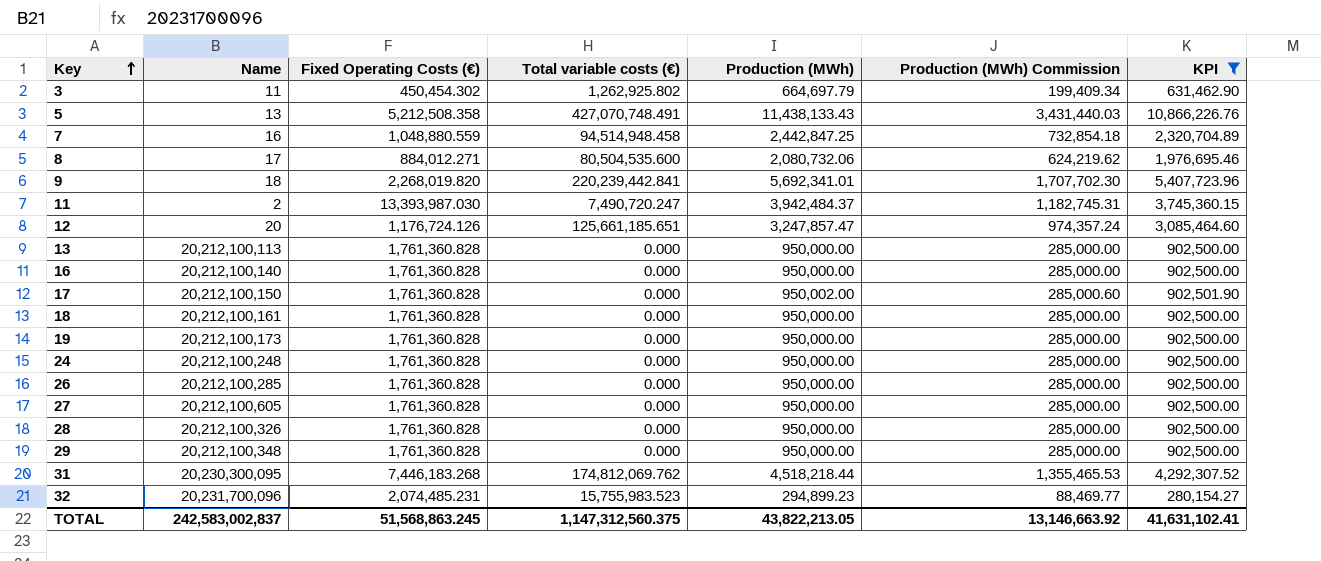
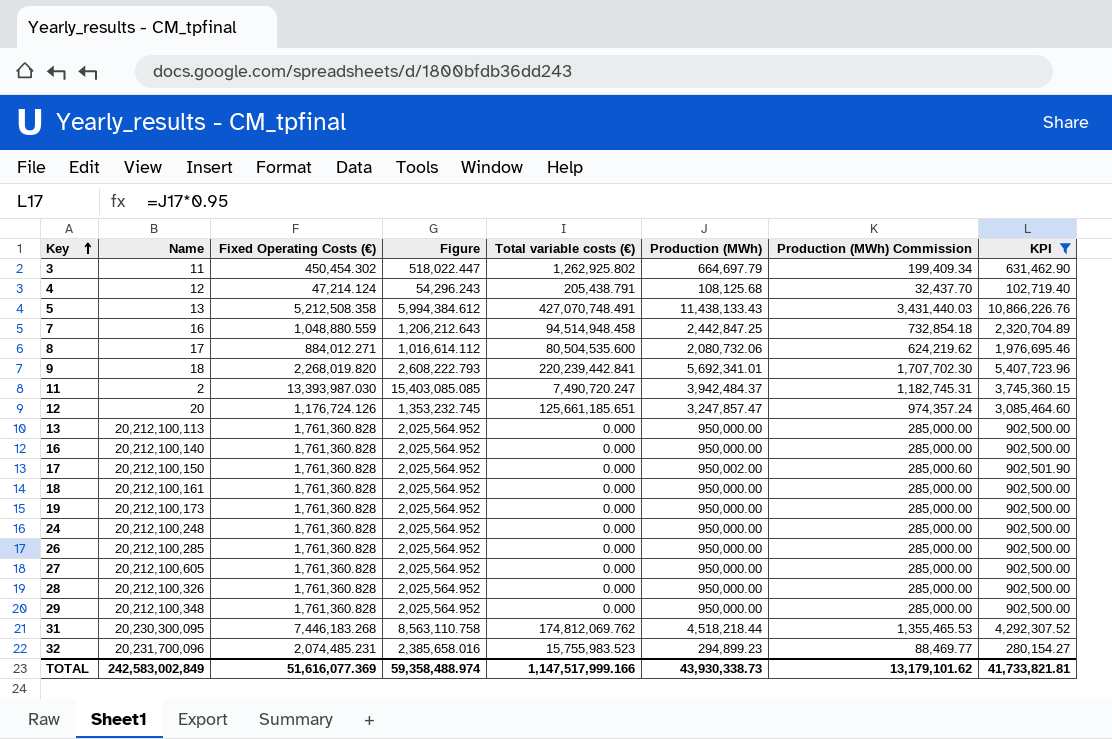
column Figure | formula: none -> [Fixed Operating Costs (€)] * 1.15
row 4: none -> 12 | 47,214.124 | 54,296.243 | 205,438.791 | 108,125.68 | 32,437.70 | 102,719.40
TOTAL | Name: 242,583,002,837 -> 242,583,002,849
TOTAL | Fixed Operating Costs (€): 51,568,863.245 -> 51,616,077.369
TOTAL | Total variable costs (€): 1,147,312,560.375 -> 1,147,517,999.166
TOTAL | Production (MWh): 43,822,213.05 -> 43,930,338.73
TOTAL | Production (MWh) Commission: 13,146,663.92 -> 13,179,101.62
TOTAL | KPI: 41,631,102.41 -> 41,733,821.81

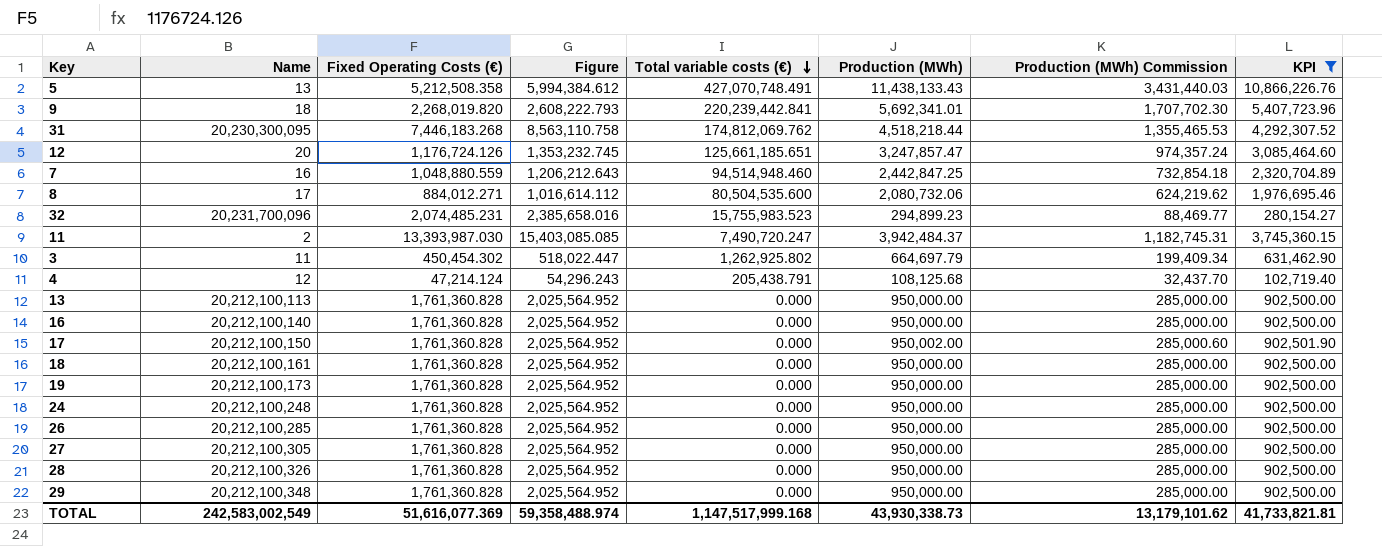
row order: Key ascending -> Total variable costs (€) descending
7 | Total variable costs (€): 94,514,948.458 -> 94,514,948.460
27 | Name: 20,212,100,605 -> 20,212,100,305
TOTAL | Name: 242,583,002,849 -> 242,583,002,549
TOTAL | Total variable costs (€): 1,147,517,999.166 -> 1,147,517,999.168

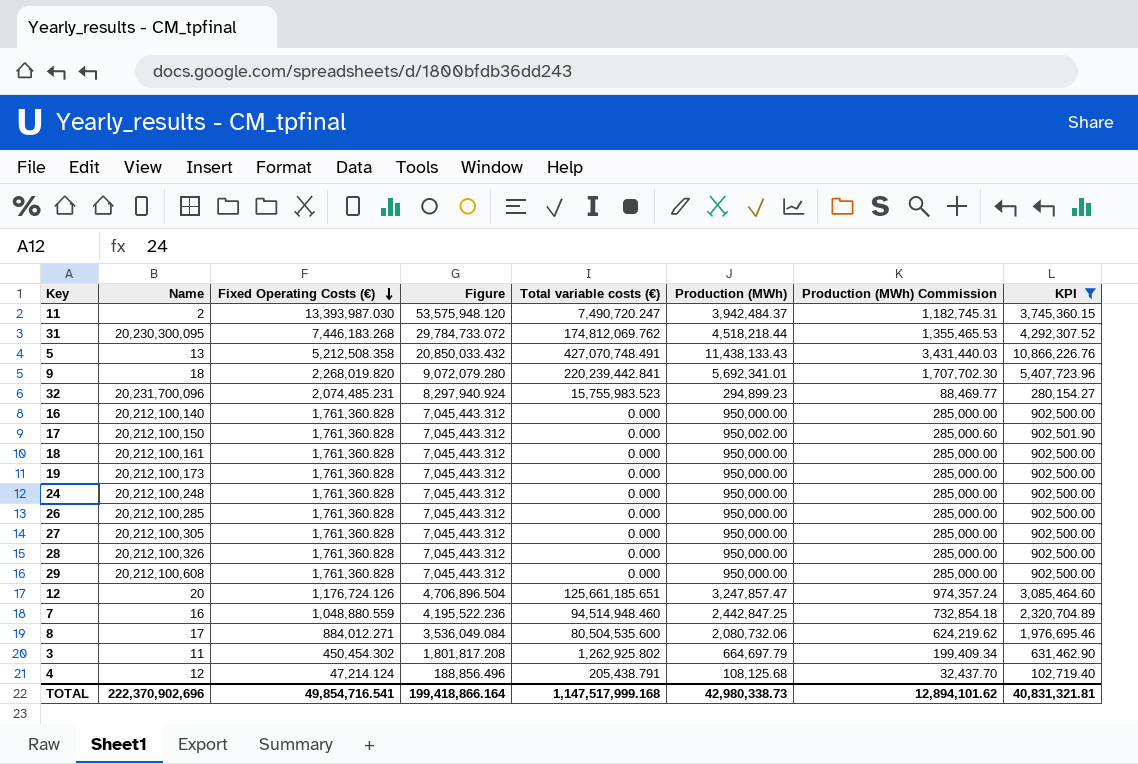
row order: Total variable costs (€) descending -> Fixed Operating Costs (€) descending
column Figure | formula: [Fixed Operating Costs (€)] * 1.15 -> [Fixed Operating Costs (€)] * 4
row 13: 20,212,100,113 | 1,761,360.828 | 2,025,564.952 | 0.000 | 950,000.00 | 285,000.00 | 902,500.00 -> none
29 | Name: 20,212,100,348 -> 20,212,100,608
TOTAL | Name: 242,583,002,549 -> 222,370,902,696
TOTAL | Fixed Operating Costs (€): 51,616,077.369 -> 49,854,716.541
TOTAL | Figure: 59,358,488.974 -> 199,418,866.164
TOTAL | Production (MWh): 43,930,338.73 -> 42,980,338.73
TOTAL | Production (MWh) Commission: 13,179,101.62 -> 12,894,101.62
TOTAL | KPI: 41,733,821.81 -> 40,831,321.81

